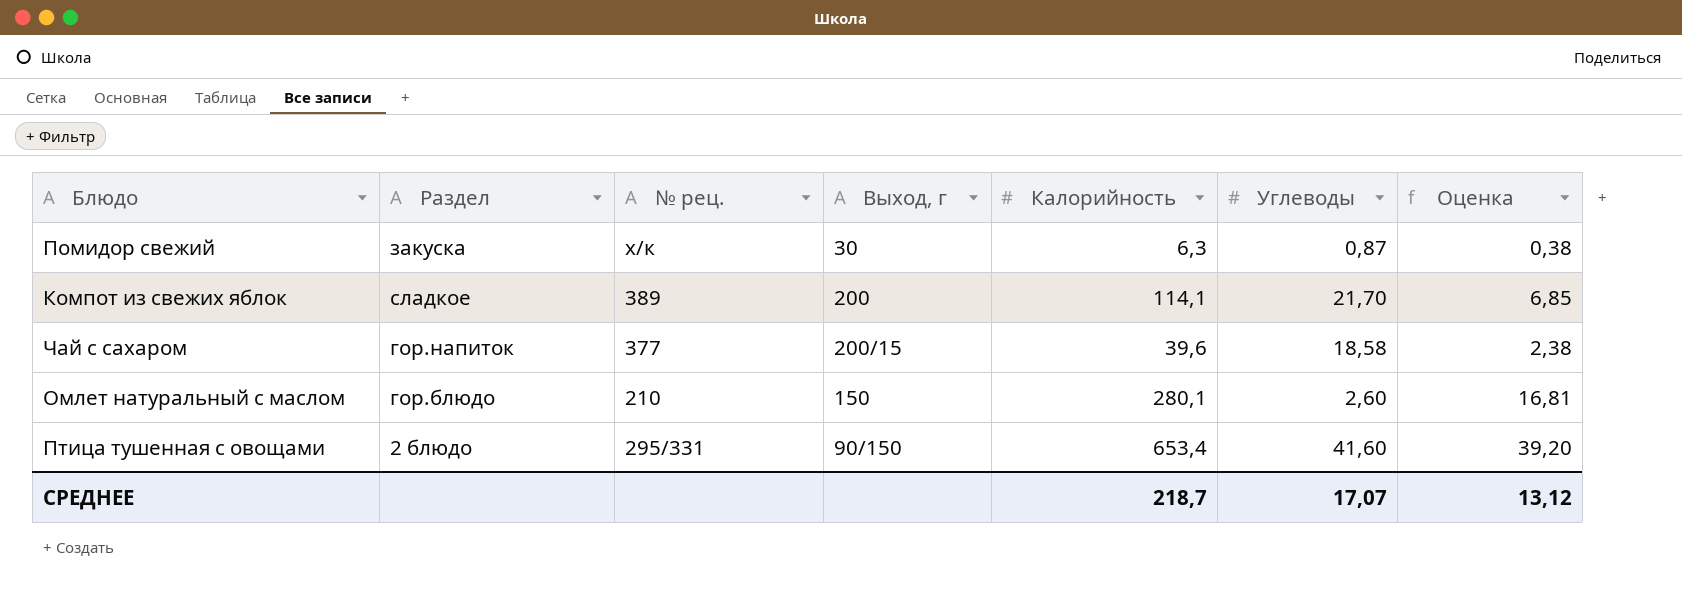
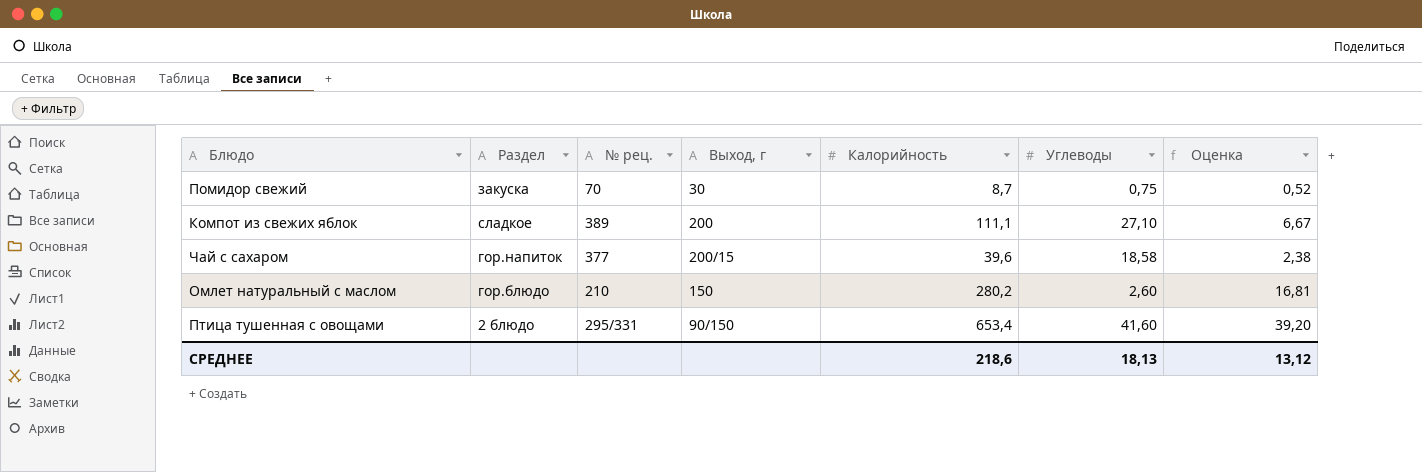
Помидор свежий | № рец.: х/к -> 70
Помидор свежий | Калорийность: 6,3 -> 8,7
Помидор свежий | Углеводы: 0,87 -> 0,75
Помидор свежий | Оценка: 0,38 -> 0,52
Компот из свежих яблок | Калорийность: 114,1 -> 111,1
Компот из свежих яблок | Углеводы: 21,70 -> 27,10
Компот из свежих яблок | Оценка: 6,85 -> 6,67
Омлет натуральный с маслом | Калорийность: 280,1 -> 280,2
СРЕДНЕЕ | Калорийность: 218,7 -> 218,6
СРЕДНЕЕ | Углеводы: 17,07 -> 18,13

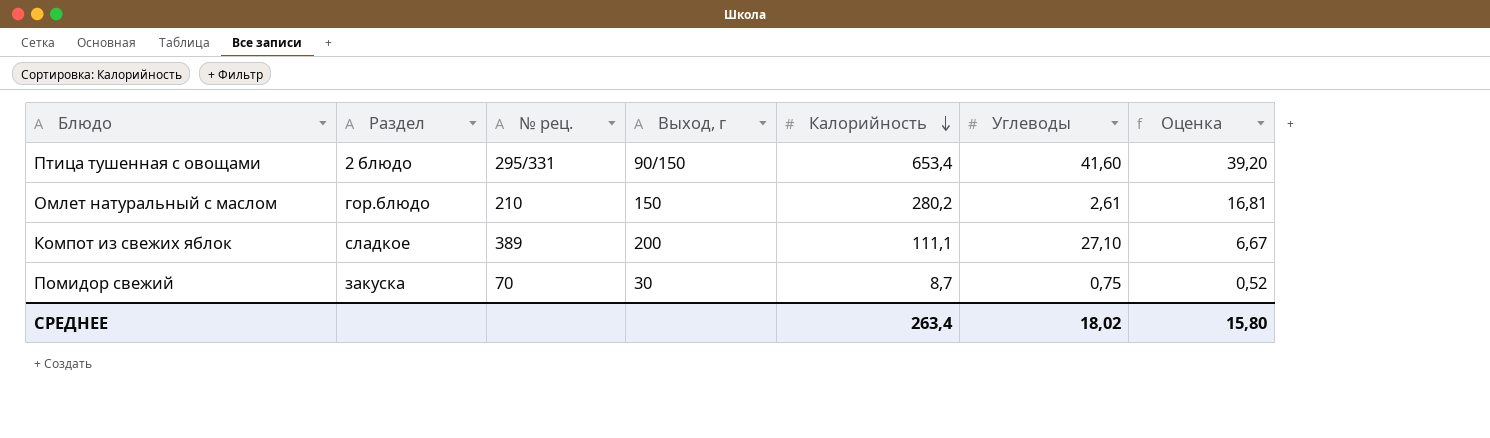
row order: none -> Калорийность descending
row Чай с сахаром: гор.напиток | 377 | 200/15 | 39,6 | 18,58 | 2,38 -> none
Омлет натуральный с маслом | Углеводы: 2,60 -> 2,61
СРЕДНЕЕ | Калорийность: 218,6 -> 263,4
СРЕДНЕЕ | Углеводы: 18,13 -> 18,02
СРЕДНЕЕ | Оценка: 13,12 -> 15,80

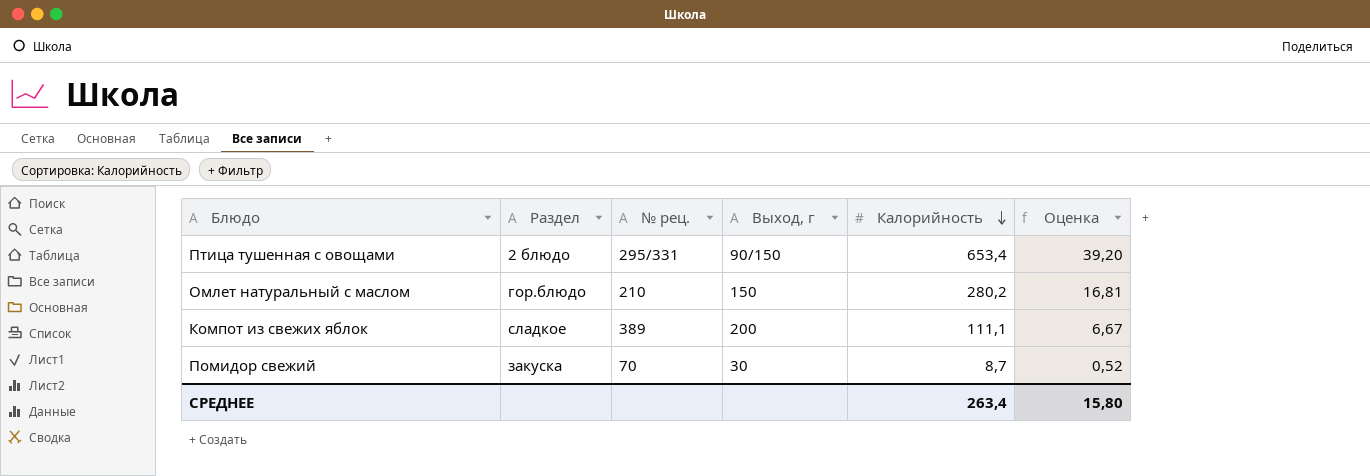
column Углеводы | position: 6 -> none

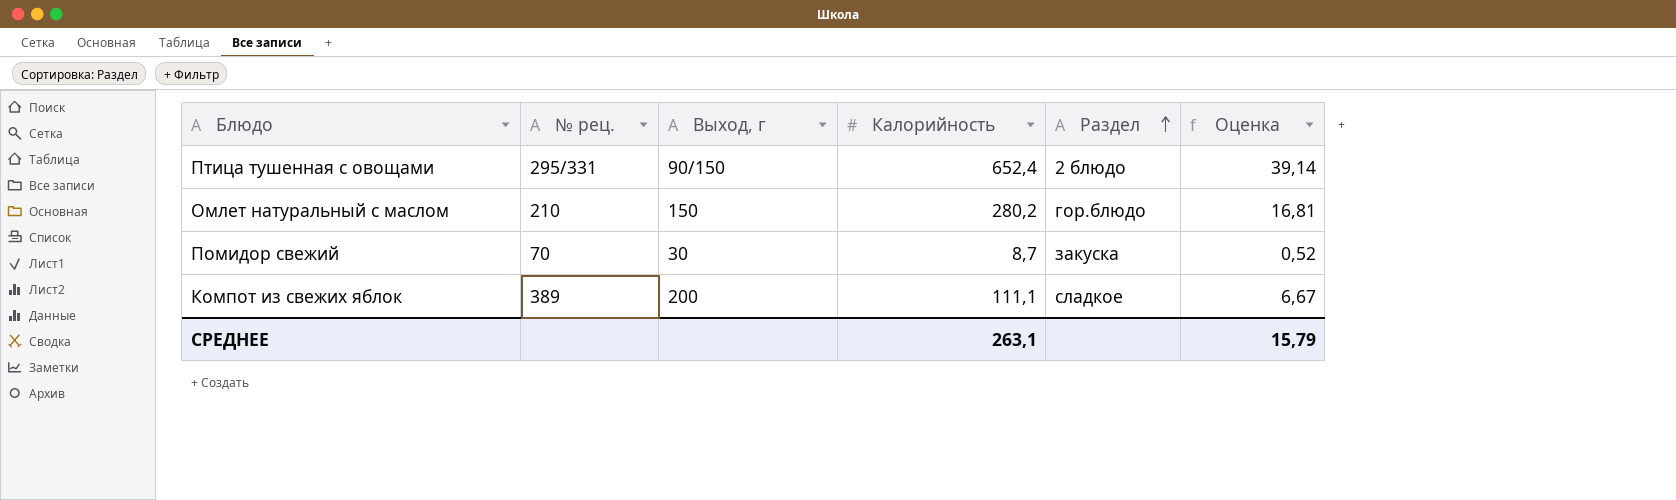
row order: Калорийность descending -> Раздел ascending
column Раздел | position: 2 -> 5
Птица тушенная с овощами | Калорийность: 653,4 -> 652,4
Птица тушенная с овощами | Оценка: 39,20 -> 39,14
СРЕДНЕЕ | Калорийность: 263,4 -> 263,1
СРЕДНЕЕ | Оценка: 15,80 -> 15,79

